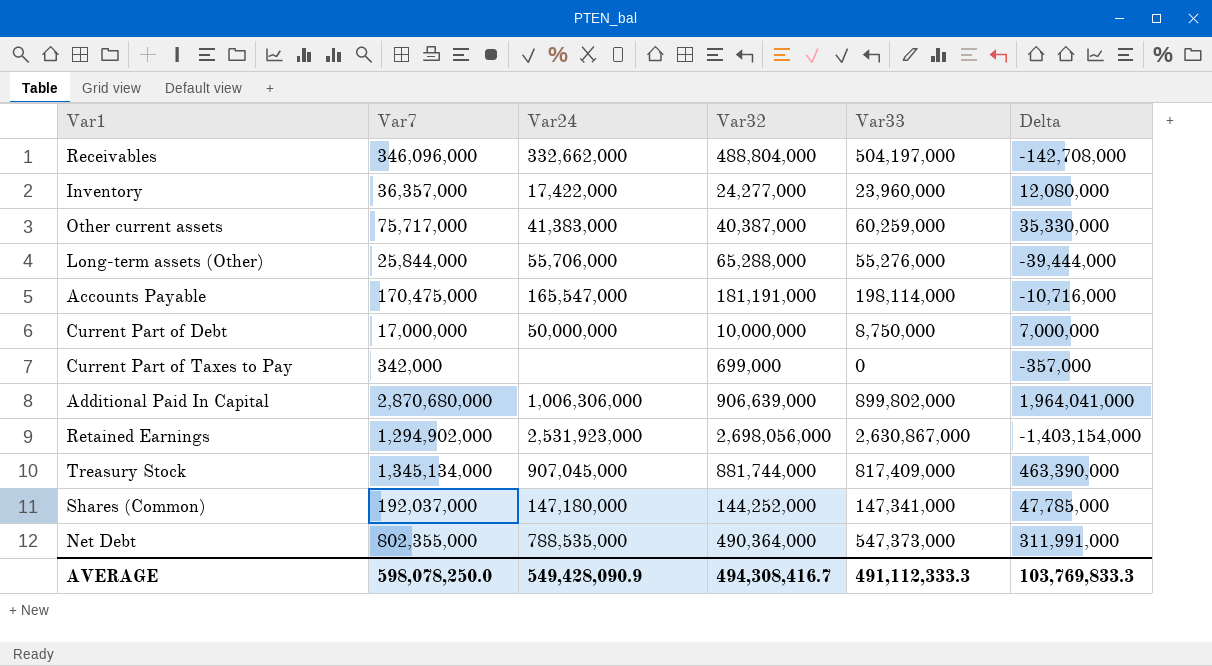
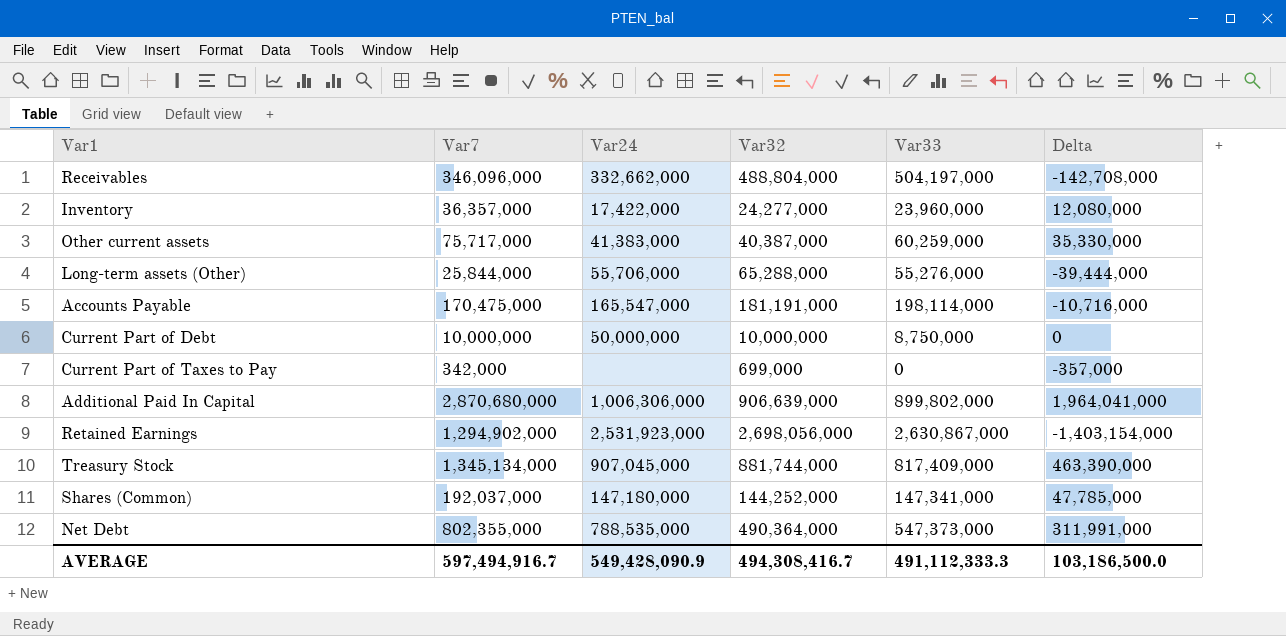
Current Part of Debt | Var7: 17,000,000 -> 10,000,000
Current Part of Debt | Delta: 7,000,000 -> 0
AVERAGE | Var7: 598,078,250.0 -> 597,494,916.7
AVERAGE | Delta: 103,769,833.3 -> 103,186,500.0

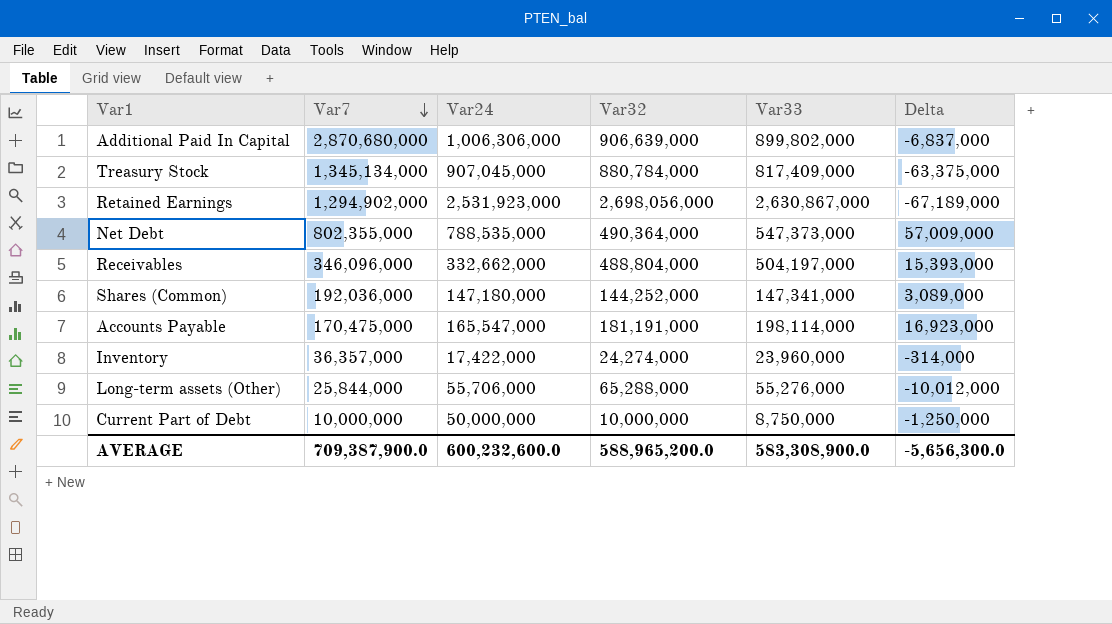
row order: none -> Var7 descending
column Delta | formula: [Var7] - [Var32] -> [Var33] - [Var32]
row Other current assets: 75,717,000 | 41,383,000 | 40,387,000 | 60,259,000 | 35,330,000 -> none
row Current Part of Taxes to Pay: 342,000 | none | 699,000 | 0 | -357,000 -> none
Treasury Stock | Var32: 881,744,000 -> 880,784,000
Shares (Common) | Var7: 192,037,000 -> 192,036,000
Inventory | Var32: 24,277,000 -> 24,274,000
AVERAGE | Var7: 597,494,916.7 -> 709,387,900.0
AVERAGE | Var24: 549,428,090.9 -> 600,232,600.0
AVERAGE | Var32: 494,308,416.7 -> 588,965,200.0
AVERAGE | Var33: 491,112,333.3 -> 583,308,900.0
AVERAGE | Delta: 103,186,500.0 -> -5,656,300.0

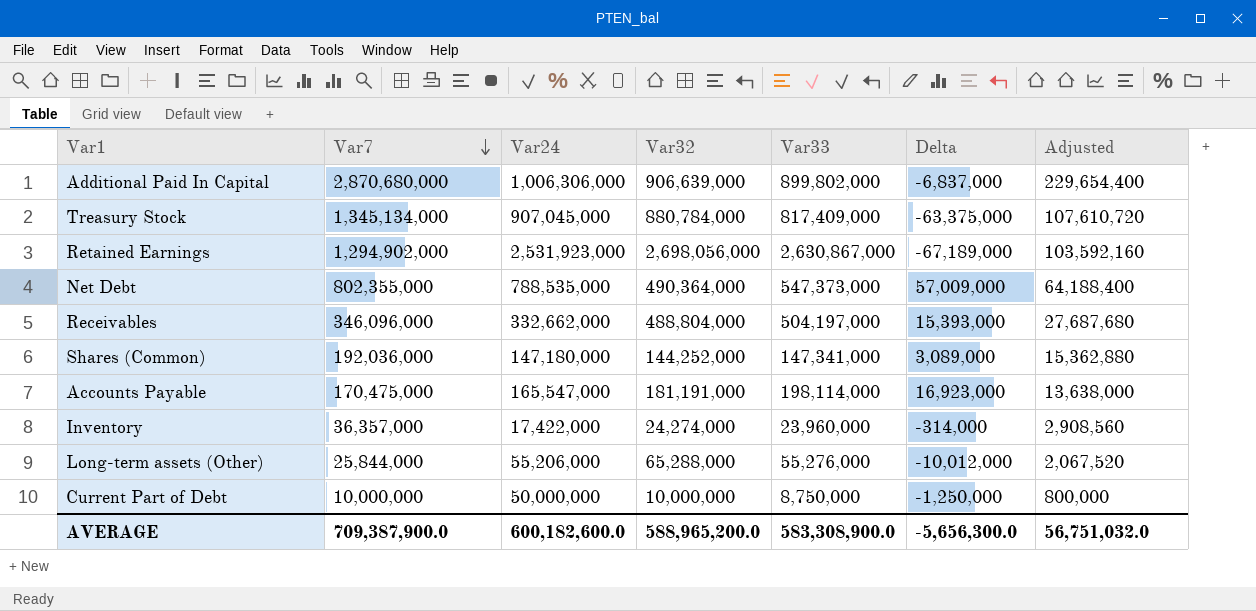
column Adjusted | formula: none -> [Var7] * 0.08
Long-term assets (Other) | Var24: 55,706,000 -> 55,206,000
AVERAGE | Var24: 600,232,600.0 -> 600,182,600.0

